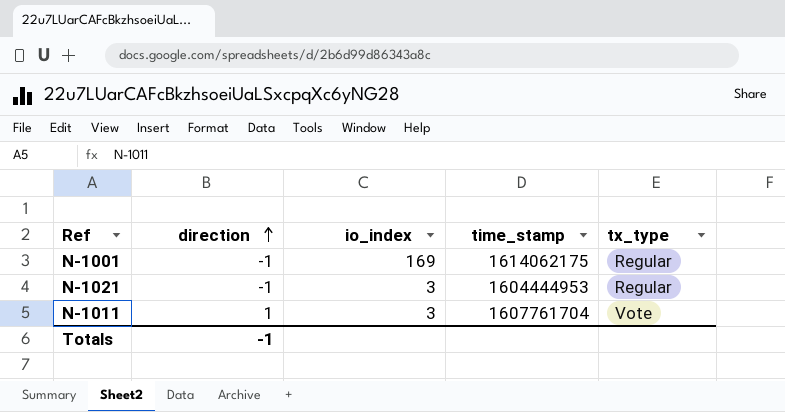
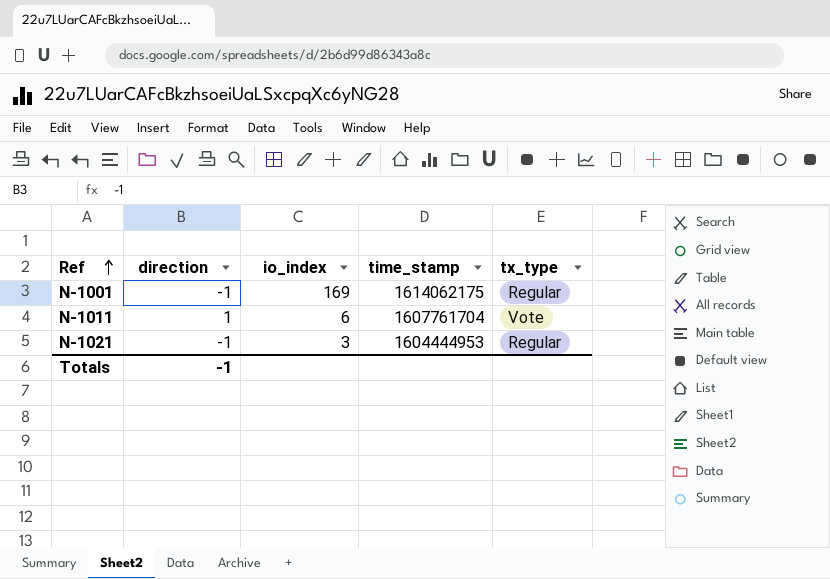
row order: direction ascending -> Ref ascending
N-1011 | io_index: 3 -> 6

